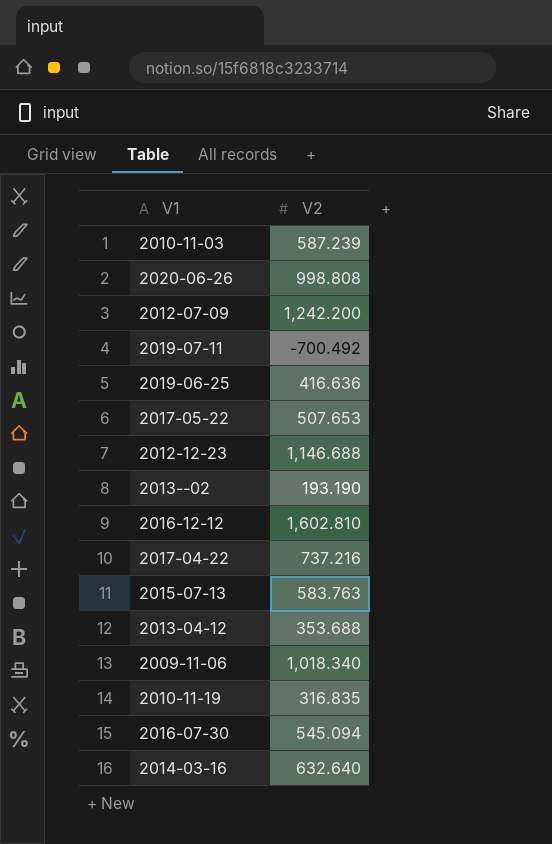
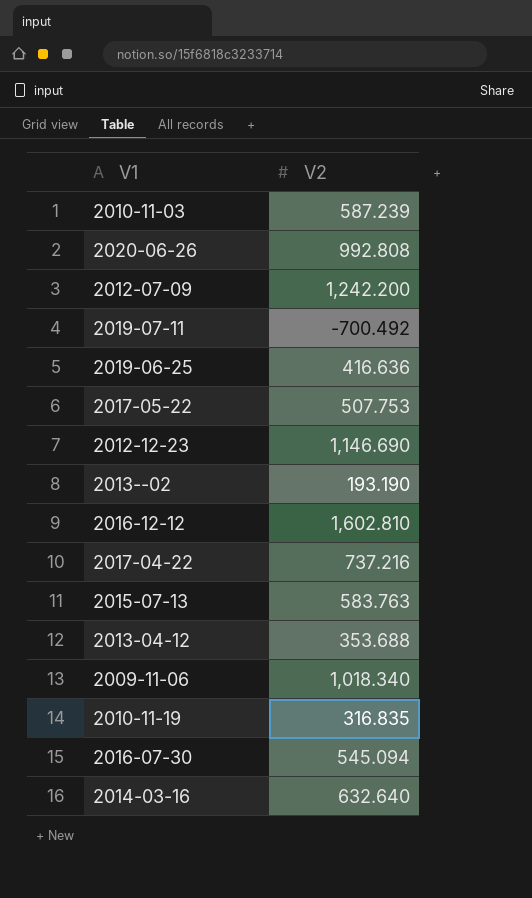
2020-06-26 | V2: 998.808 -> 992.808
2017-05-22 | V2: 507.653 -> 507.753
2012-12-23 | V2: 1,146.688 -> 1,146.690

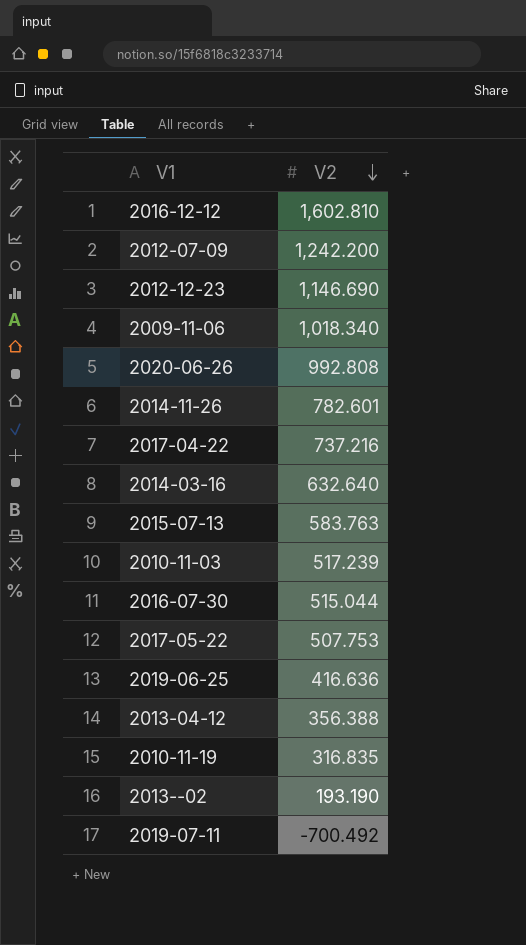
row order: none -> V2 descending
row 2014-11-26: none -> 782.601
2010-11-03 | V2: 587.239 -> 517.239
2016-07-30 | V2: 545.094 -> 515.044
2013-04-12 | V2: 353.688 -> 356.388

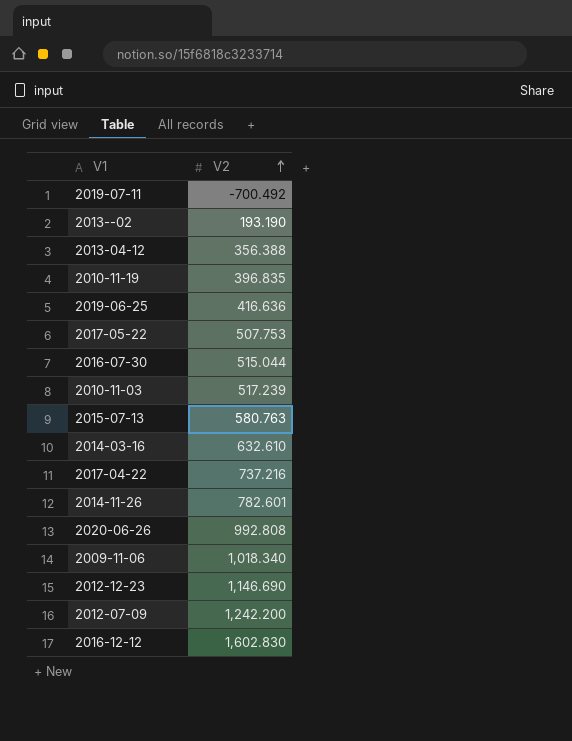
row order: V2 descending -> V2 ascending
2010-11-19 | V2: 316.835 -> 396.835
2015-07-13 | V2: 583.763 -> 580.763
2014-03-16 | V2: 632.640 -> 632.610
2016-12-12 | V2: 1,602.810 -> 1,602.830

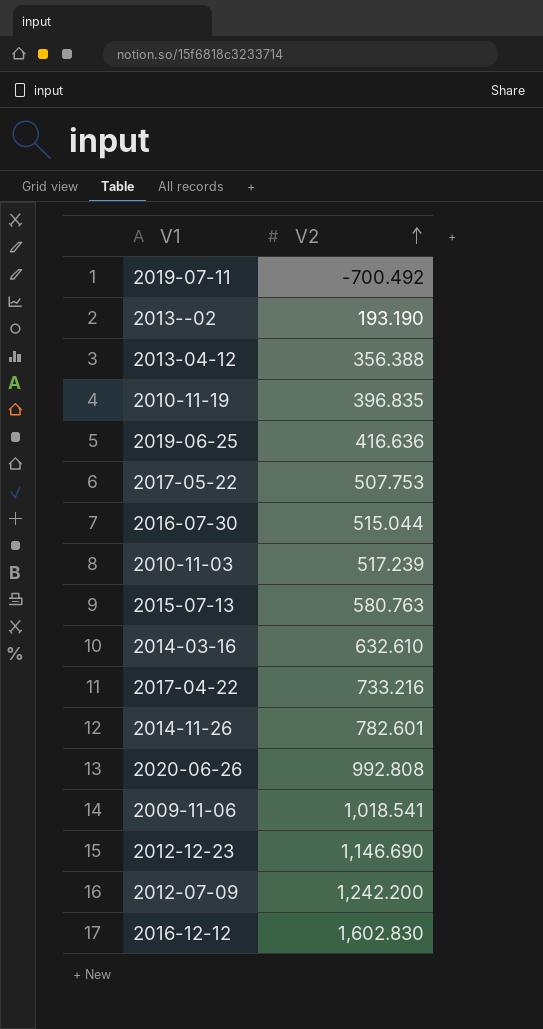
2017-04-22 | V2: 737.216 -> 733.216
2009-11-06 | V2: 1,018.340 -> 1,018.541

